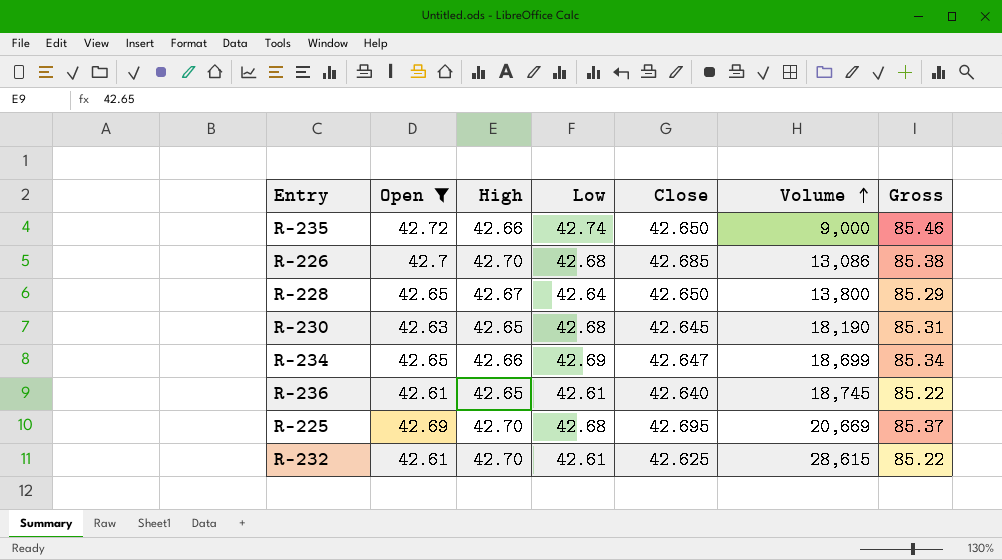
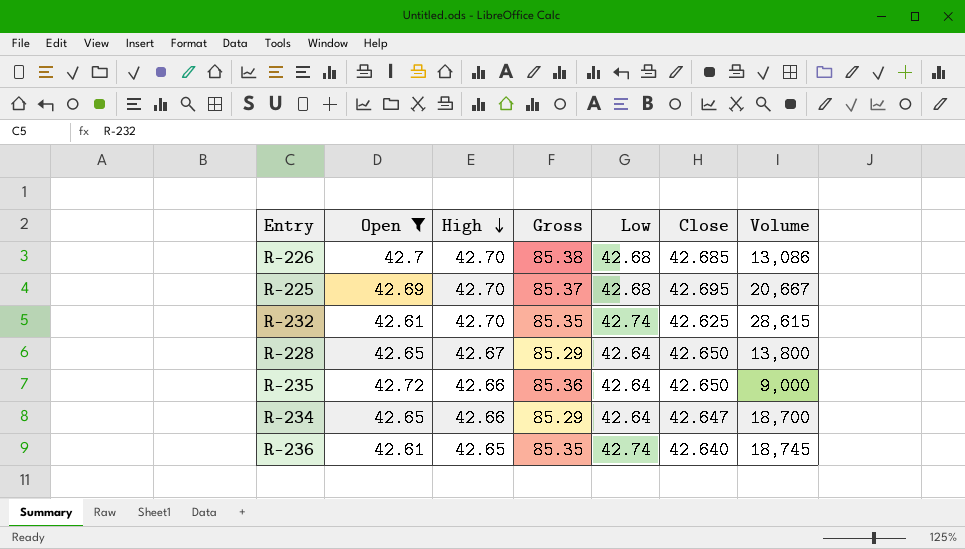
row order: Volume ascending -> High descending
column Gross | position: 7 -> 4
row R-230: 42.63 | 42.65 | 42.68 | 42.645 | 18,190 | 85.31 -> none
R-225 | Volume: 20,669 -> 20,667
R-232 | Gross: 85.22 -> 85.35
R-232 | Low: 42.61 -> 42.74
R-235 | Gross: 85.46 -> 85.36
R-235 | Low: 42.74 -> 42.64
R-234 | Gross: 85.34 -> 85.29
R-234 | Low: 42.69 -> 42.64
R-234 | Volume: 18,699 -> 18,700
R-236 | Gross: 85.22 -> 85.35
R-236 | Low: 42.61 -> 42.74

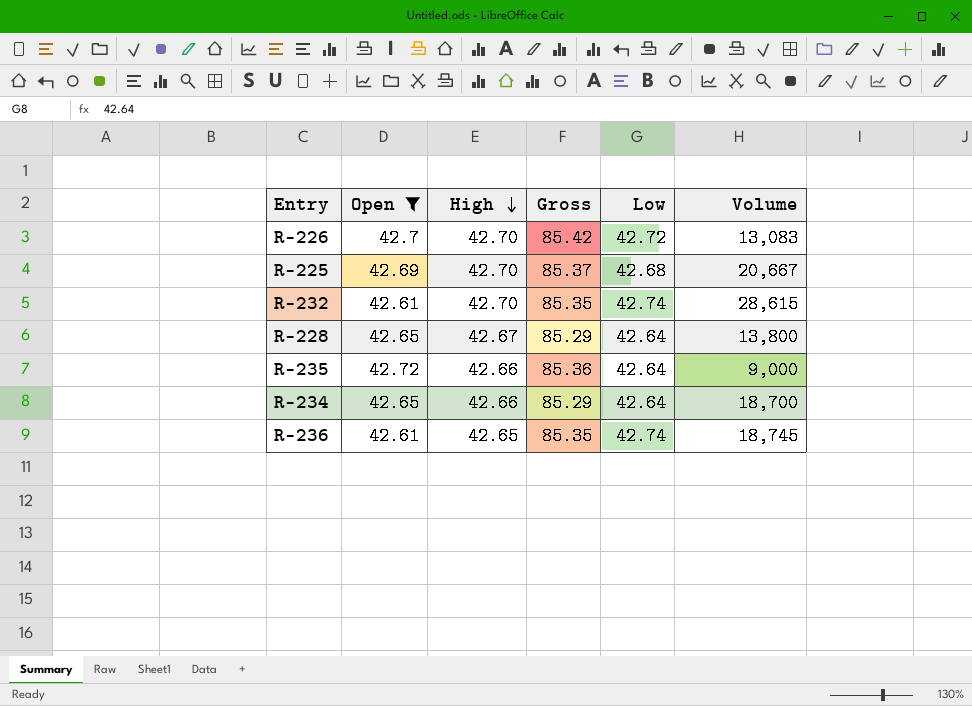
column Close | position: 6 -> none
R-226 | Gross: 85.38 -> 85.42
R-226 | Low: 42.68 -> 42.72
R-226 | Volume: 13,086 -> 13,083

